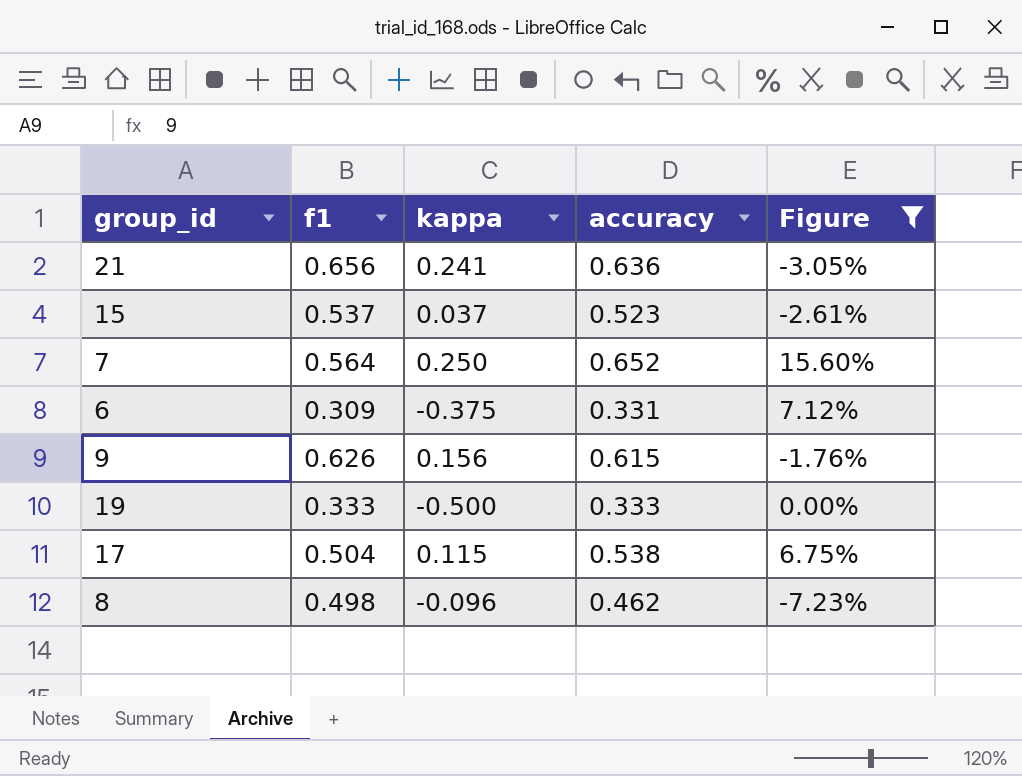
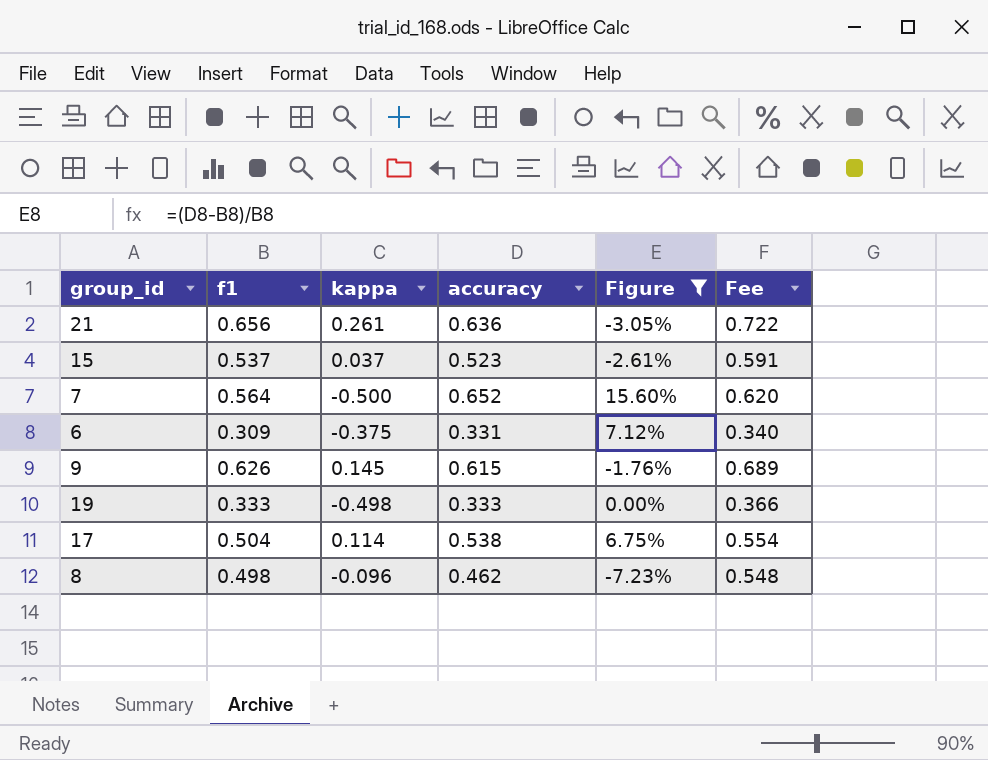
column Fee | formula: none -> [f1] * 1.1
21 | kappa: 0.241 -> 0.261
7 | kappa: 0.250 -> -0.500
9 | kappa: 0.156 -> 0.145
19 | kappa: -0.500 -> -0.498
17 | kappa: 0.115 -> 0.114

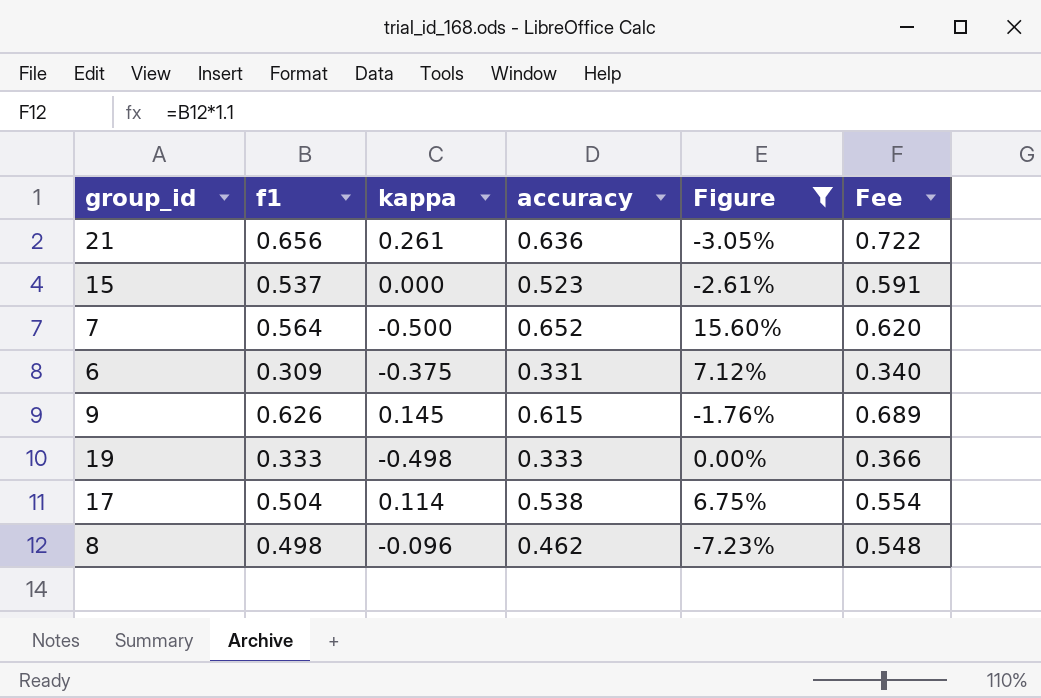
15 | kappa: 0.037 -> 0.000

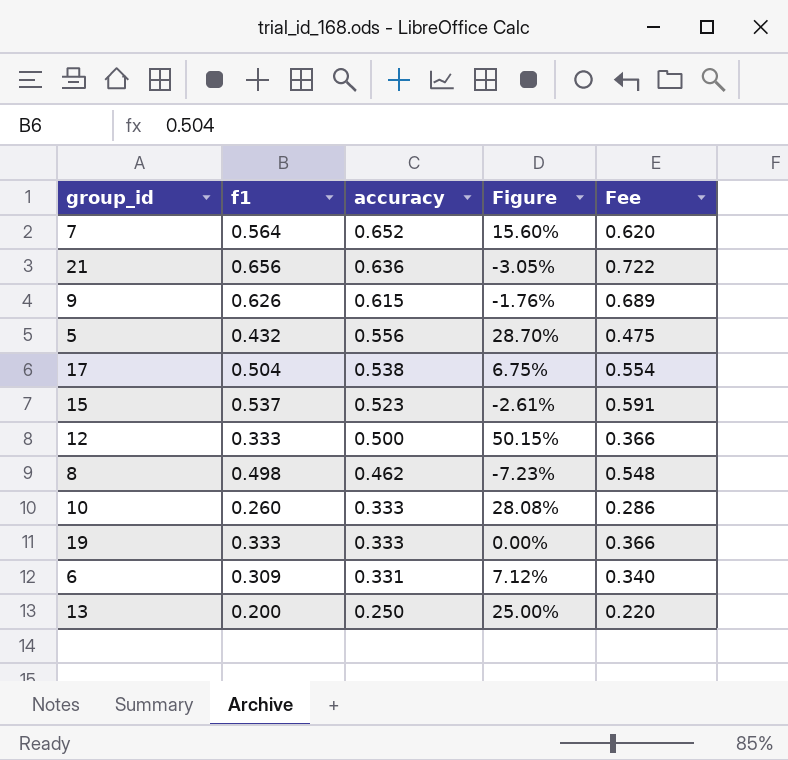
filter: Figure <= 15.60% -> none
row order: none -> accuracy descending
column kappa | position: 3 -> none

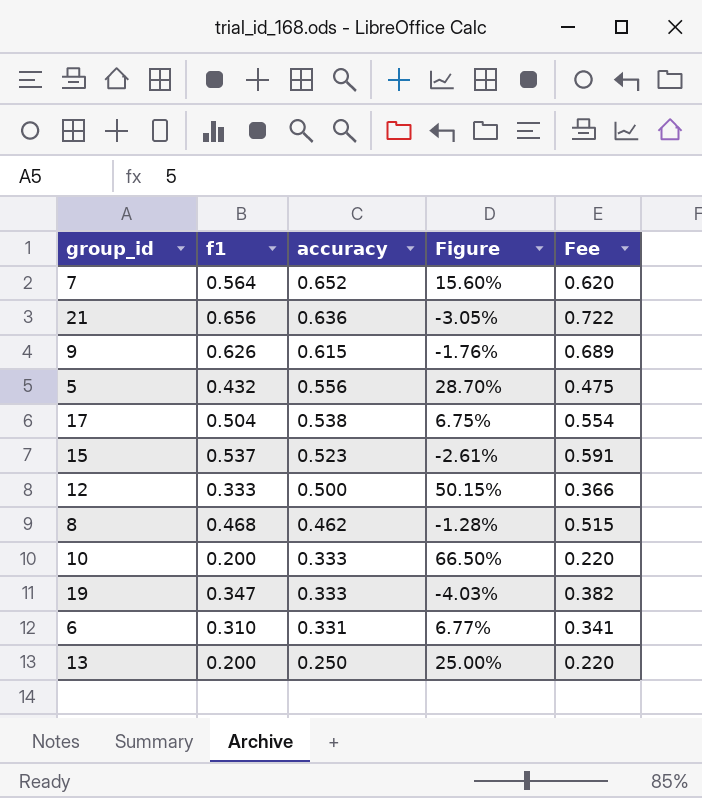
8 | f1: 0.498 -> 0.468
8 | Figure: -7.23% -> -1.28%
8 | Fee: 0.548 -> 0.515
10 | f1: 0.260 -> 0.200
10 | Figure: 28.08% -> 66.50%
10 | Fee: 0.286 -> 0.220
19 | f1: 0.333 -> 0.347
19 | Figure: 0.00% -> -4.03%
19 | Fee: 0.366 -> 0.382
6 | f1: 0.309 -> 0.310
6 | Figure: 7.12% -> 6.77%
6 | Fee: 0.340 -> 0.341

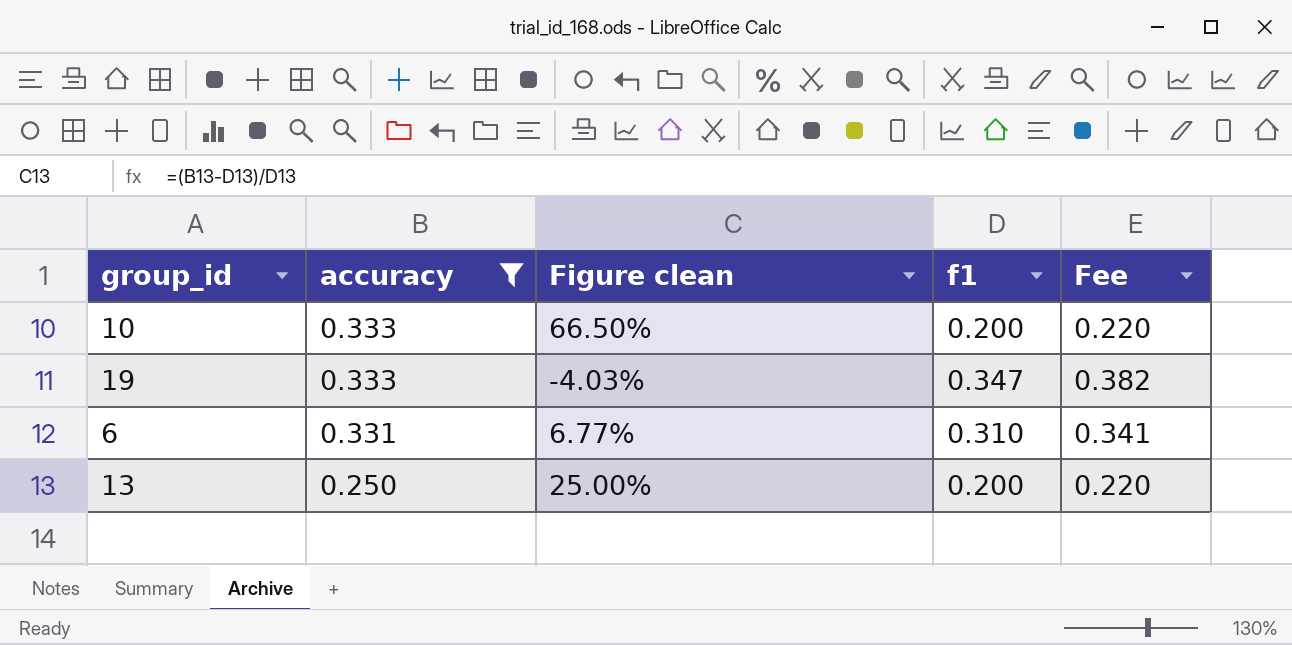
filter: none -> accuracy <= 0.333
column name: Figure -> Figure clean
column f1 | position: 2 -> 4

